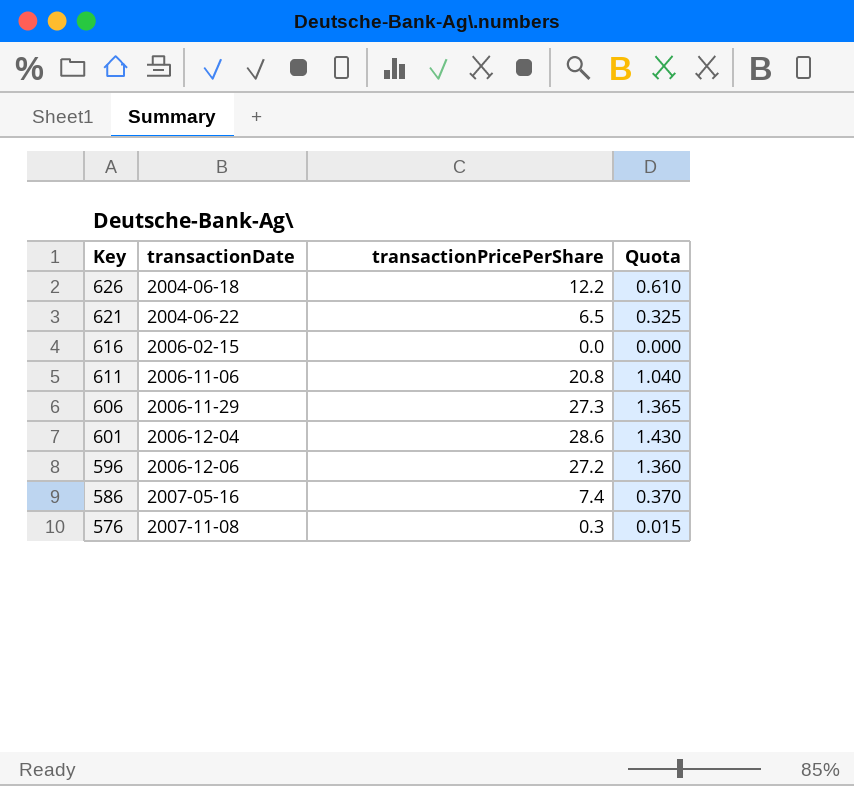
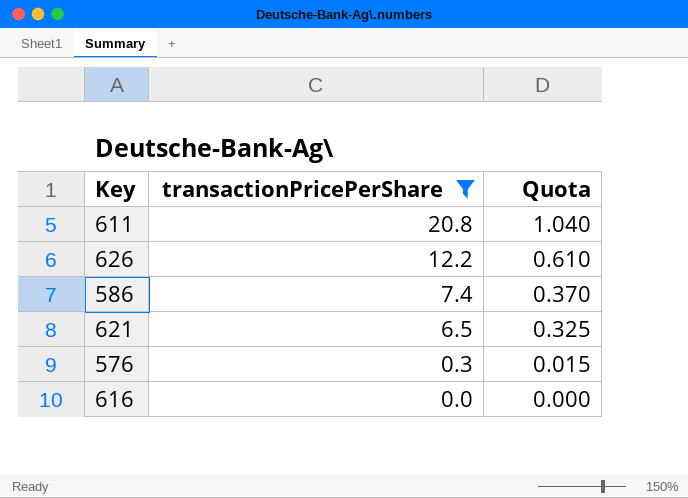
filter: none -> transactionPricePerShare <= 20.8
row order: Key descending -> transactionPricePerShare descending
column transactionDate | position: 2 -> none

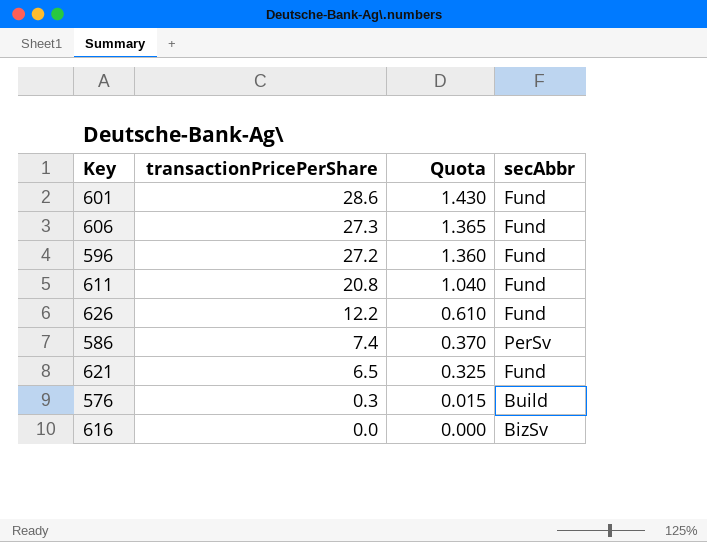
filter: transactionPricePerShare <= 20.8 -> none
column secAbbr | position: none -> 4

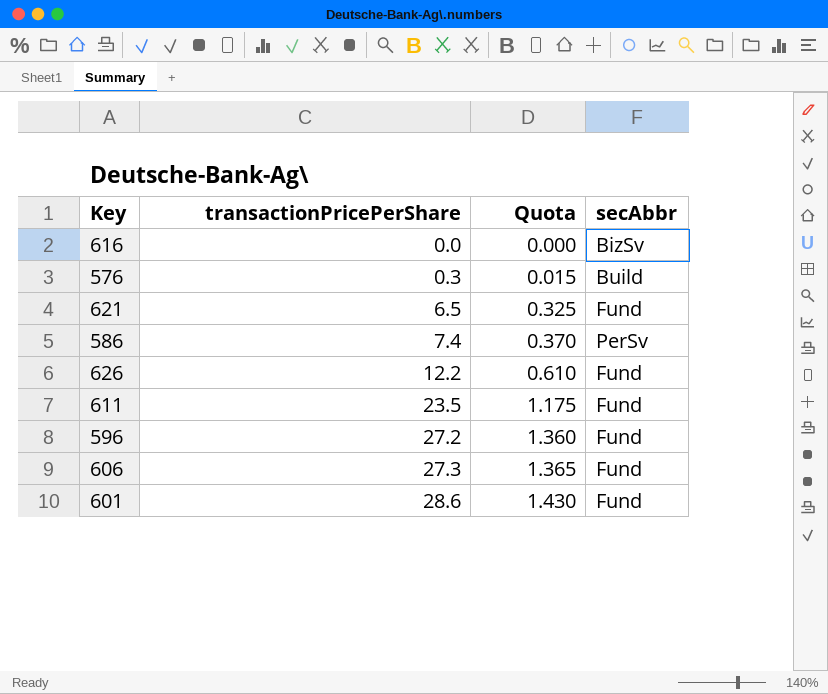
row order: transactionPricePerShare descending -> transactionPricePerShare ascending
611 | transactionPricePerShare: 20.8 -> 23.5
611 | Quota: 1.040 -> 1.175

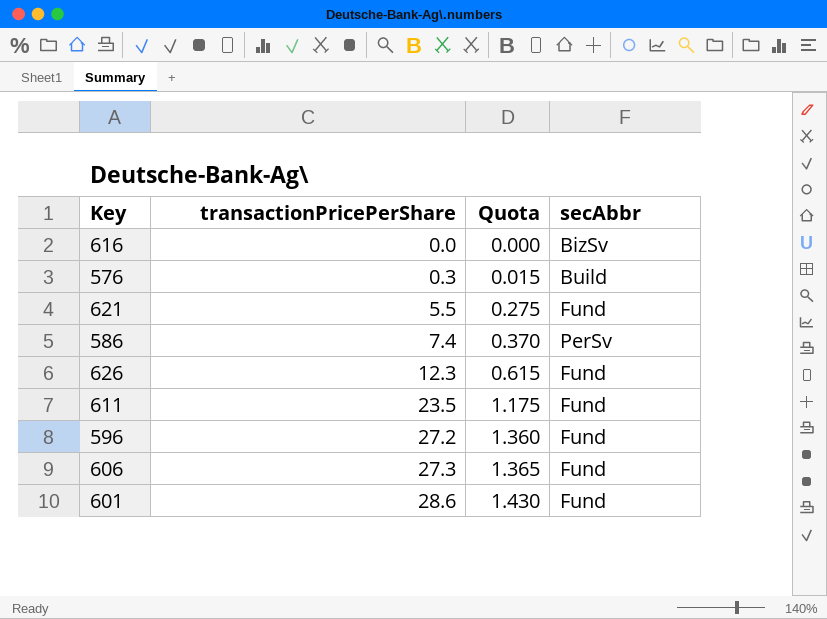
621 | transactionPricePerShare: 6.5 -> 5.5
621 | Quota: 0.325 -> 0.275
626 | transactionPricePerShare: 12.2 -> 12.3
626 | Quota: 0.610 -> 0.615

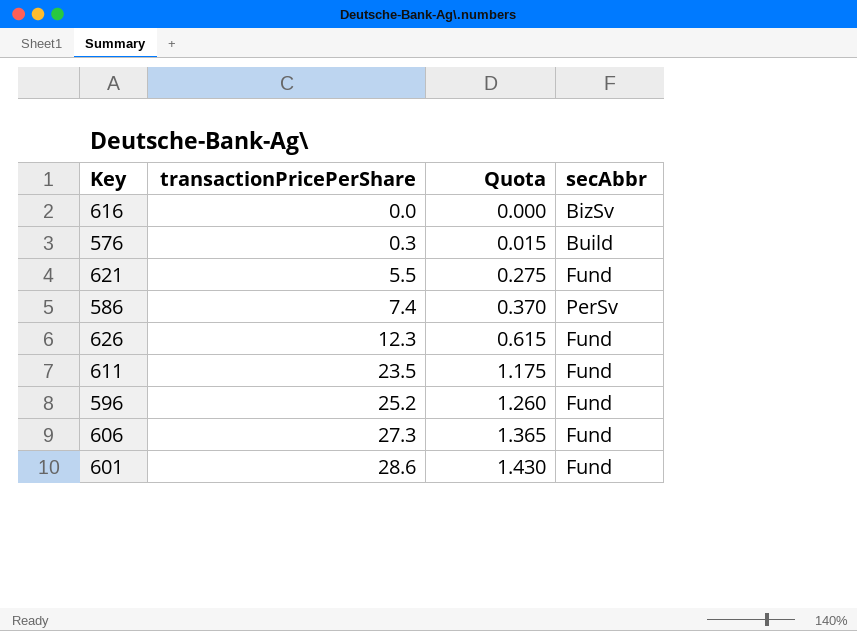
596 | transactionPricePerShare: 27.2 -> 25.2
596 | Quota: 1.360 -> 1.260

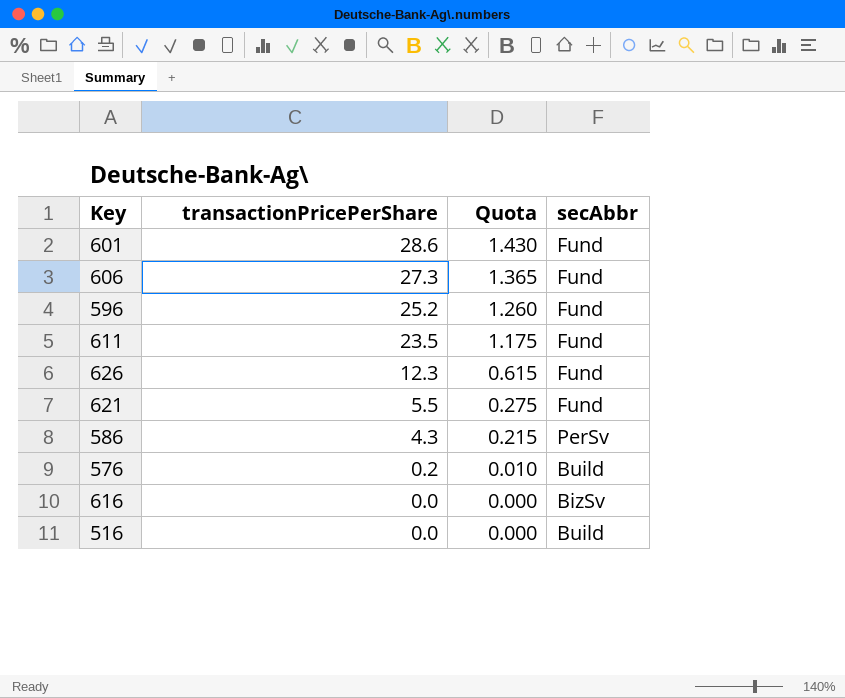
row order: transactionPricePerShare ascending -> transactionPricePerShare descending
586 | transactionPricePerShare: 7.4 -> 4.3
586 | Quota: 0.370 -> 0.215
576 | transactionPricePerShare: 0.3 -> 0.2
576 | Quota: 0.015 -> 0.010
row 516: none -> 0.0 | 0.000 | Build

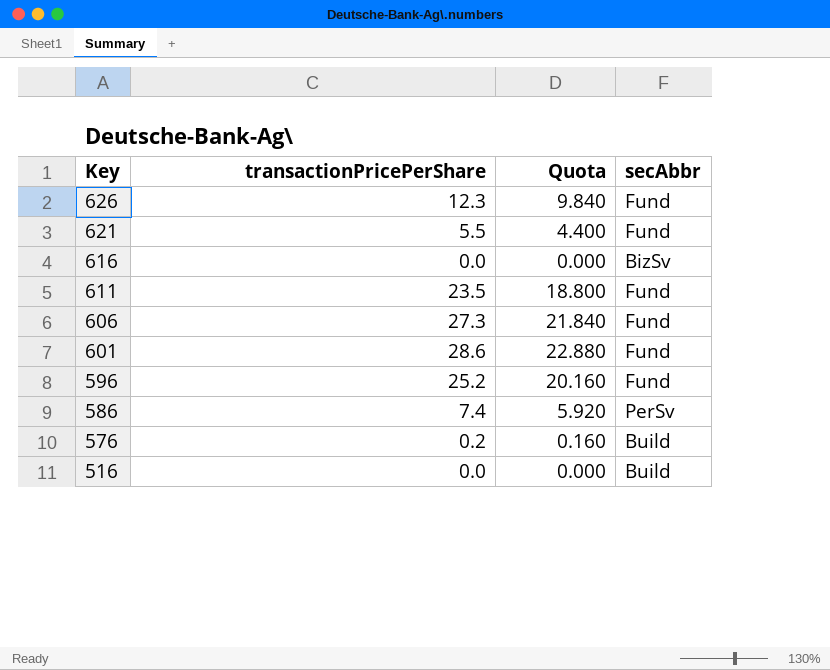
row order: transactionPricePerShare descending -> Key descending
column Quota | formula: [transactionPricePerShare] * 0.05 -> [transactionPricePerShare] * 0.8
586 | transactionPricePerShare: 4.3 -> 7.4

